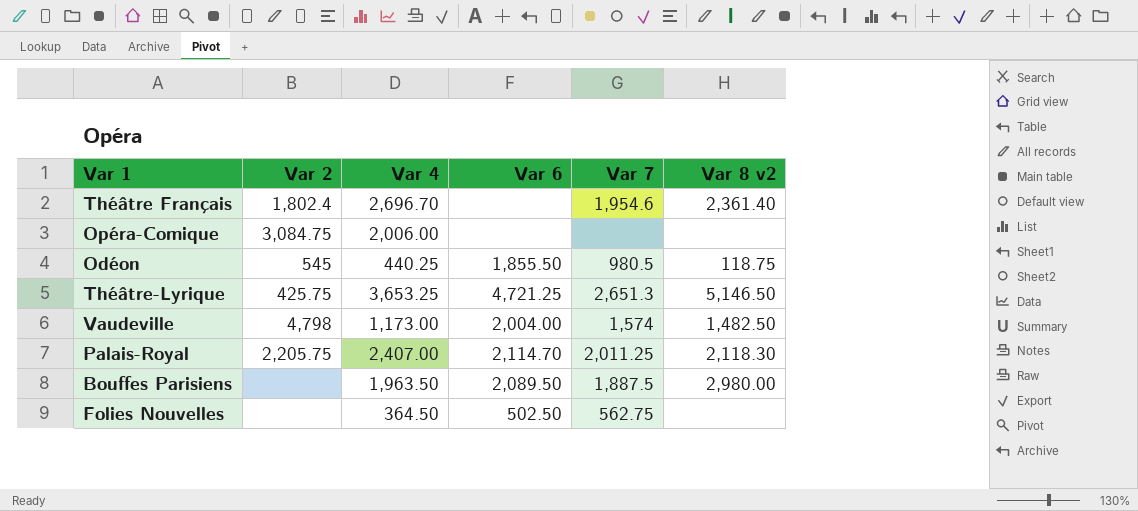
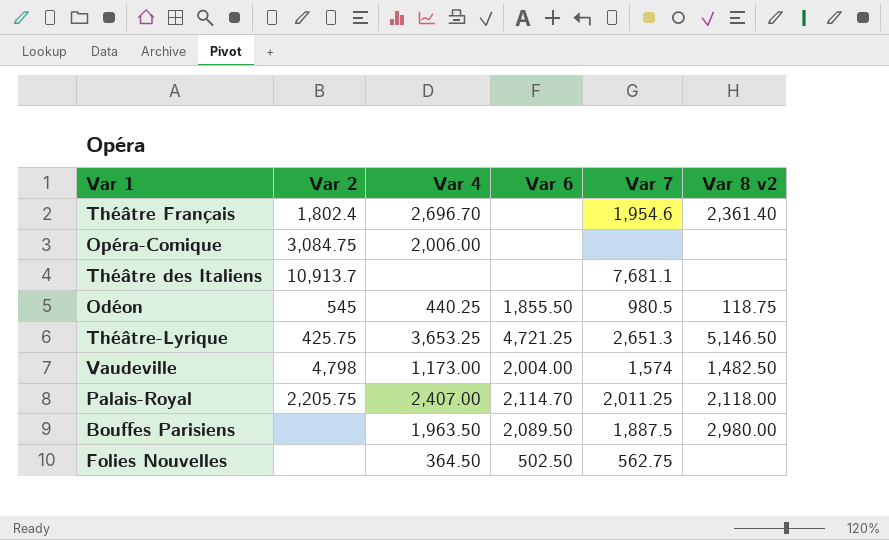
row Théâtre des Italiens: none -> 10,913.7 | none | none | 7,681.1 | none
Palais-Royal | Var 8 v2: 2,118.30 -> 2,118.00

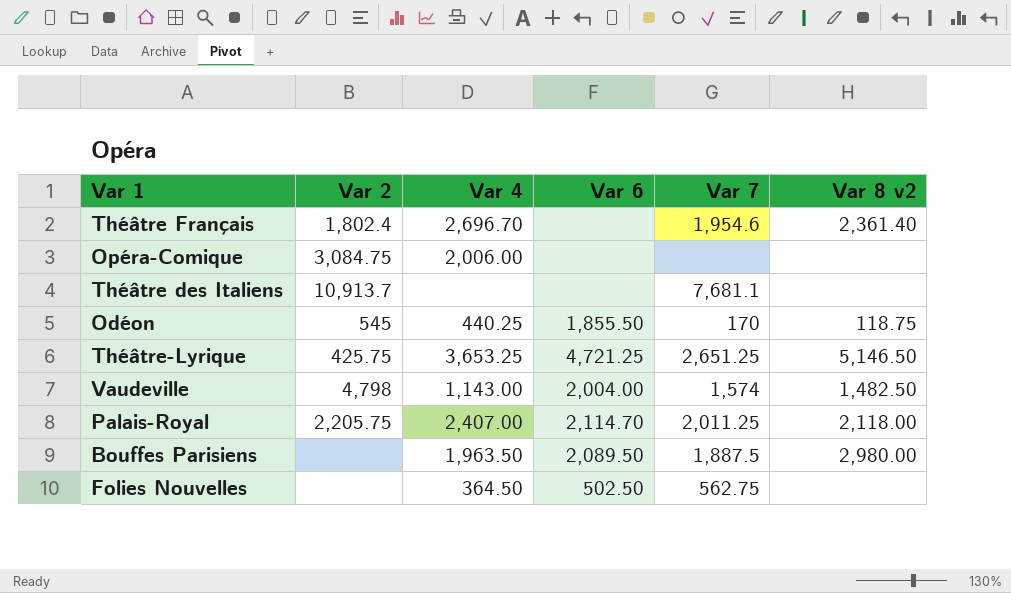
Odéon | Var 7: 980.5 -> 170
Théâtre-Lyrique | Var 7: 2,651.3 -> 2,651.25
Vaudeville | Var 4: 1,173.00 -> 1,143.00

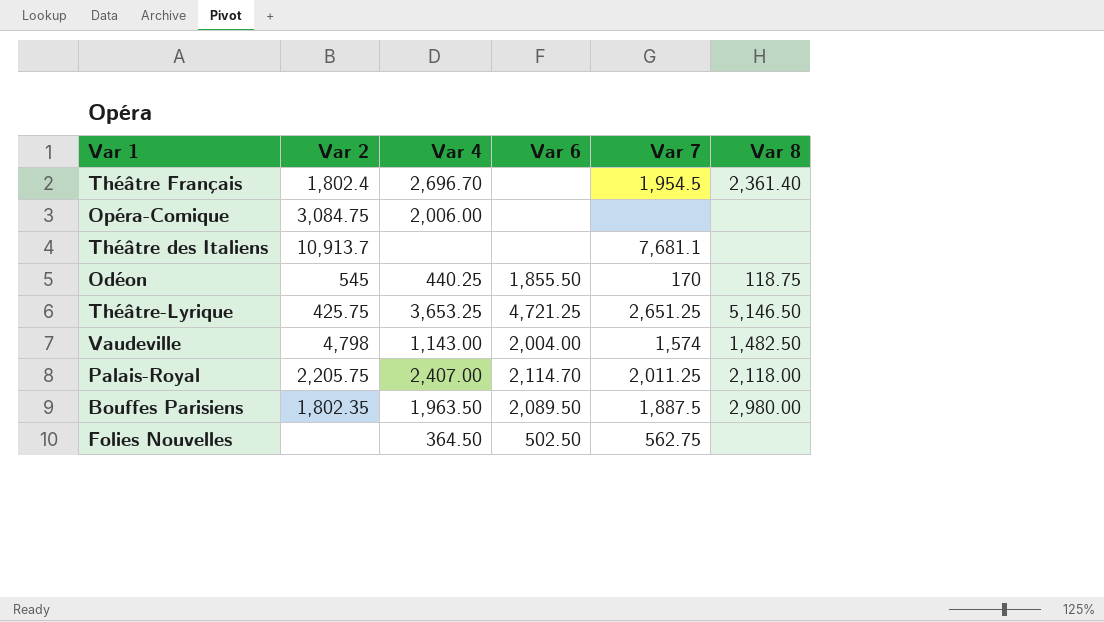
column name: Var 8 v2 -> Var 8
Théâtre Français | Var 7: 1,954.6 -> 1,954.5
Bouffes Parisiens | Var 2: none -> 1,802.35

